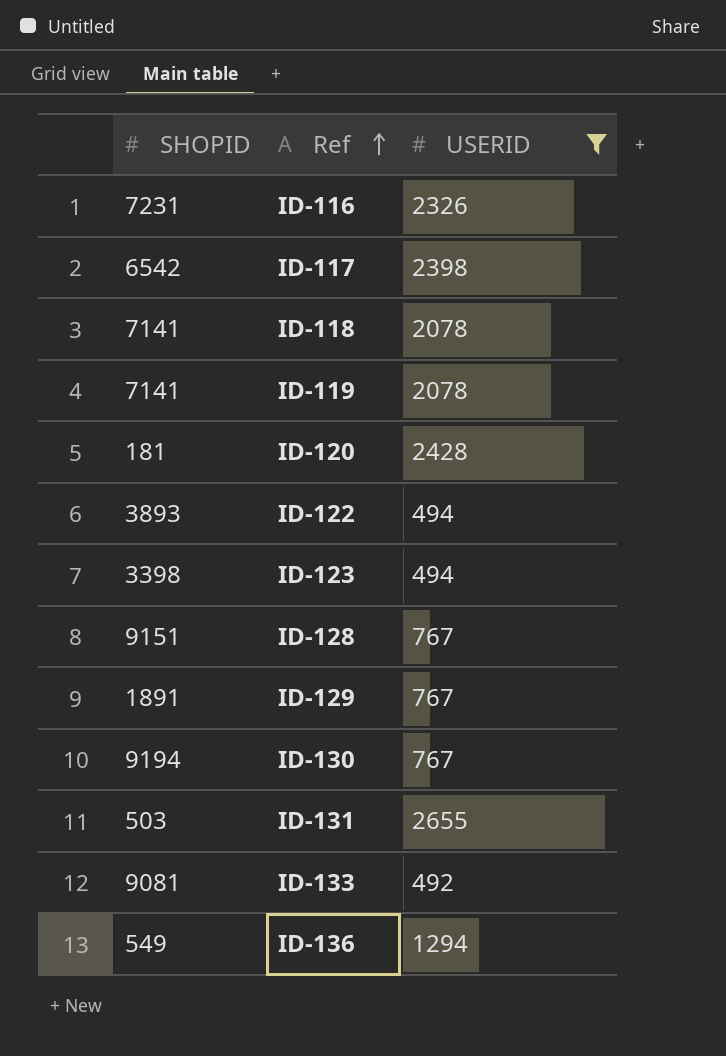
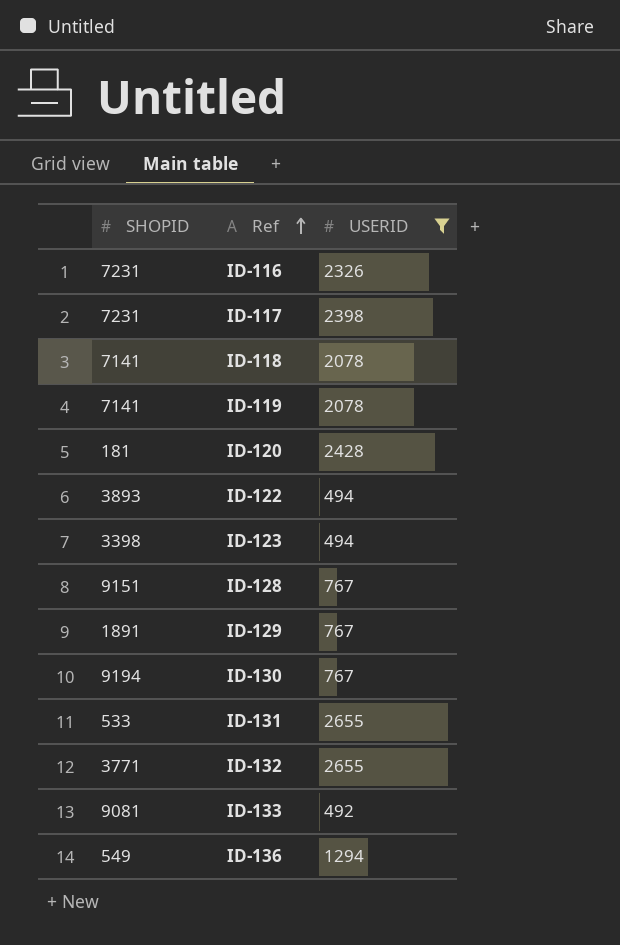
ID-117 | SHOPID: 6542 -> 7231
ID-131 | SHOPID: 503 -> 533
row ID-132: none -> 3771 | 2655

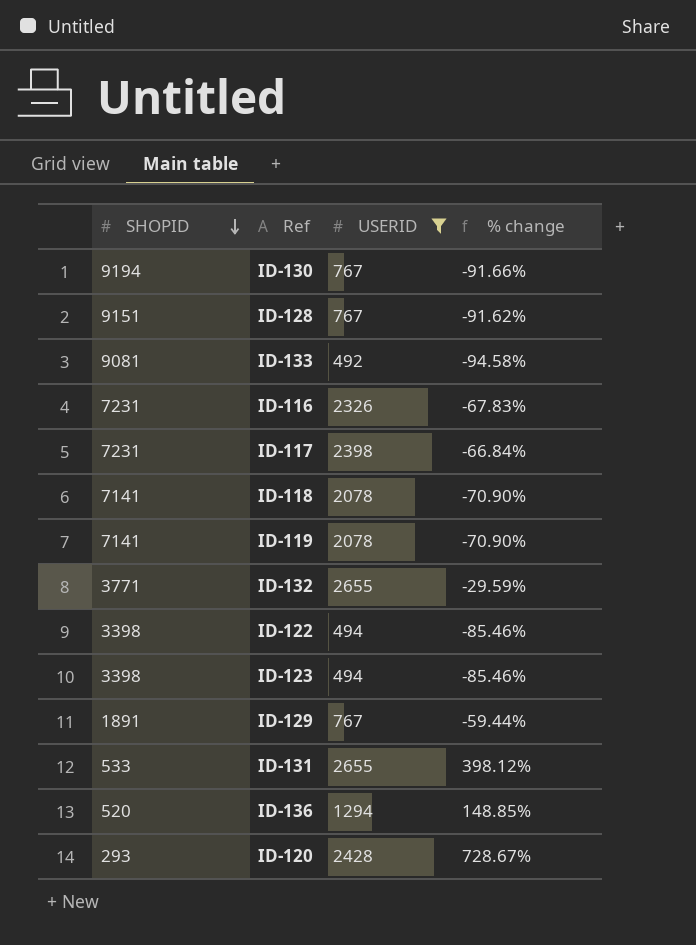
row order: Ref ascending -> SHOPID descending
column % change | formula: none -> ([USERID] - [SHOPID]) / [SHOPID]
ID-122 | SHOPID: 3893 -> 3398
ID-136 | SHOPID: 549 -> 520
ID-120 | SHOPID: 181 -> 293

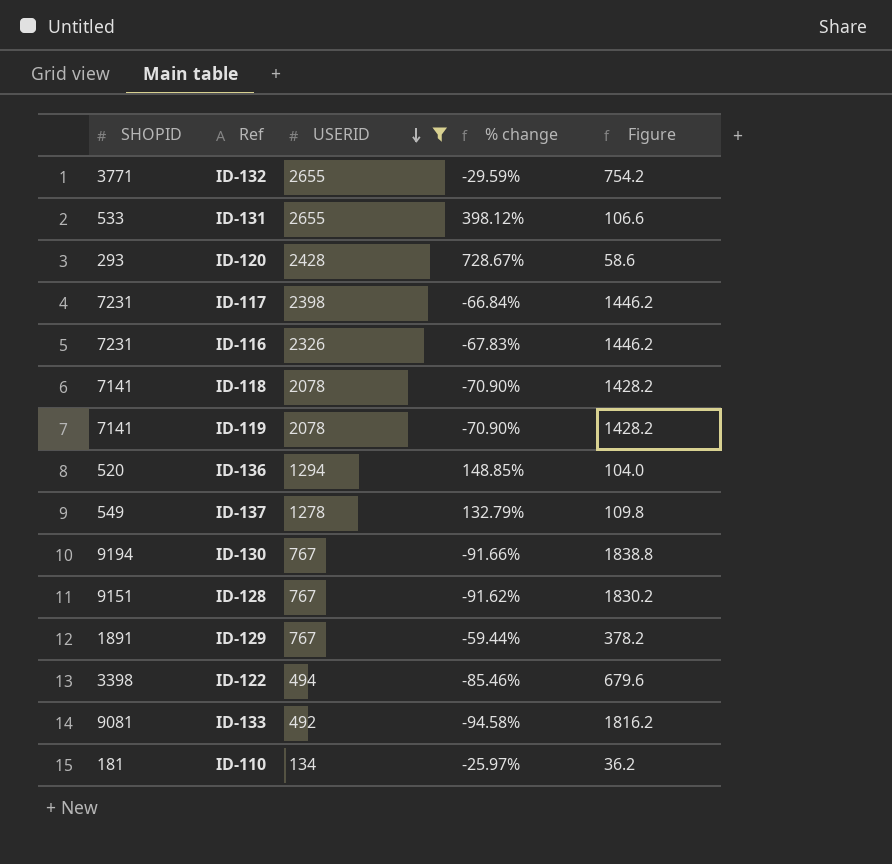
row order: SHOPID descending -> USERID descending
column Figure | formula: none -> [SHOPID] * 0.2
row ID-123: 3398 | 494 | -85.46% -> none
row ID-137: none -> 549 | 1278 | 132.79% | 109.8
row ID-110: none -> 181 | 134 | -25.97% | 36.2

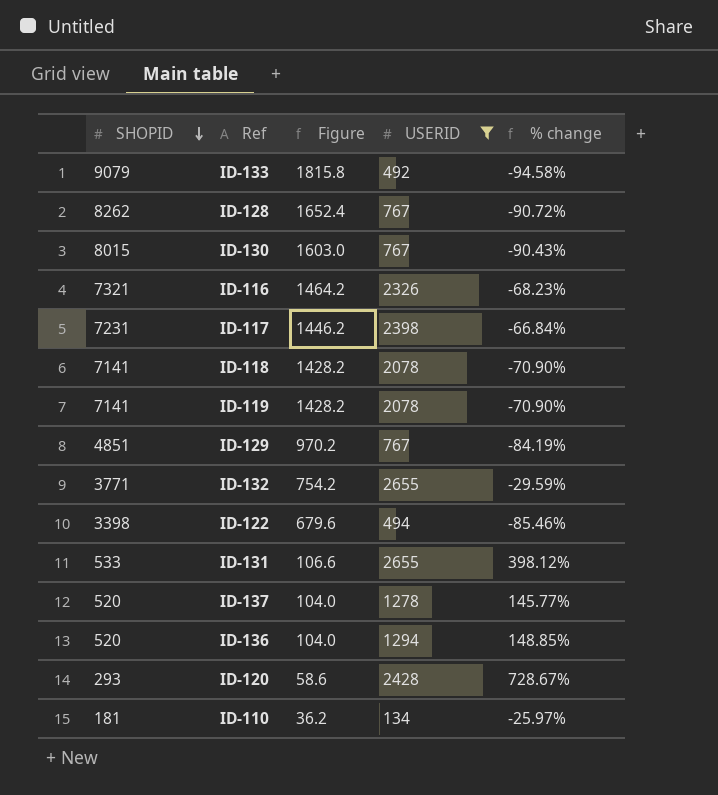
row order: USERID descending -> SHOPID descending
column Figure | position: 5 -> 3
ID-133 | SHOPID: 9081 -> 9079
ID-133 | Figure: 1816.2 -> 1815.8
ID-128 | SHOPID: 9151 -> 8262
ID-128 | Figure: 1830.2 -> 1652.4
ID-128 | % change: -91.62% -> -90.72%
ID-130 | SHOPID: 9194 -> 8015
ID-130 | Figure: 1838.8 -> 1603.0
ID-130 | % change: -91.66% -> -90.43%
ID-116 | SHOPID: 7231 -> 7321
ID-116 | Figure: 1446.2 -> 1464.2
ID-116 | % change: -67.83% -> -68.23%
ID-129 | SHOPID: 1891 -> 4851
ID-129 | Figure: 378.2 -> 970.2
ID-129 | % change: -59.44% -> -84.19%
ID-137 | SHOPID: 549 -> 520
ID-137 | Figure: 109.8 -> 104.0
ID-137 | % change: 132.79% -> 145.77%

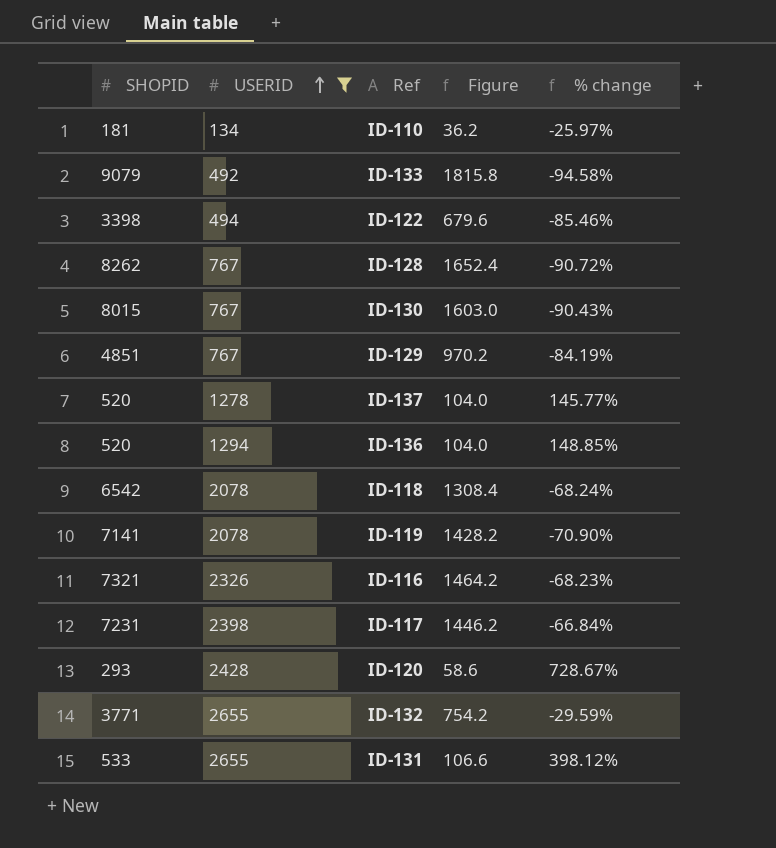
row order: SHOPID descending -> USERID ascending
column USERID | position: 4 -> 2
ID-118 | SHOPID: 7141 -> 6542
ID-118 | Figure: 1428.2 -> 1308.4
ID-118 | % change: -70.90% -> -68.24%

